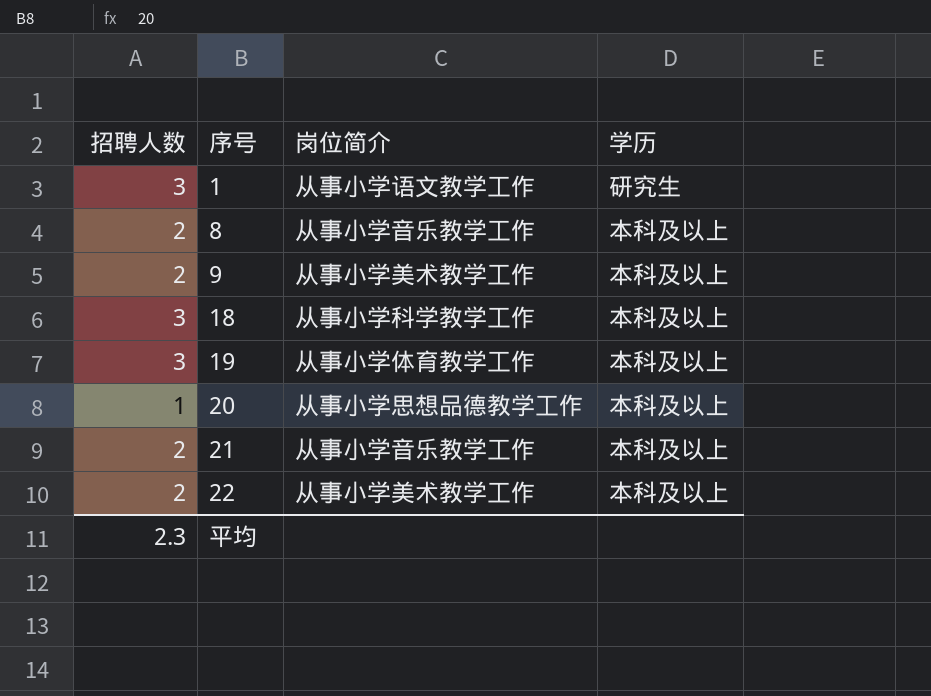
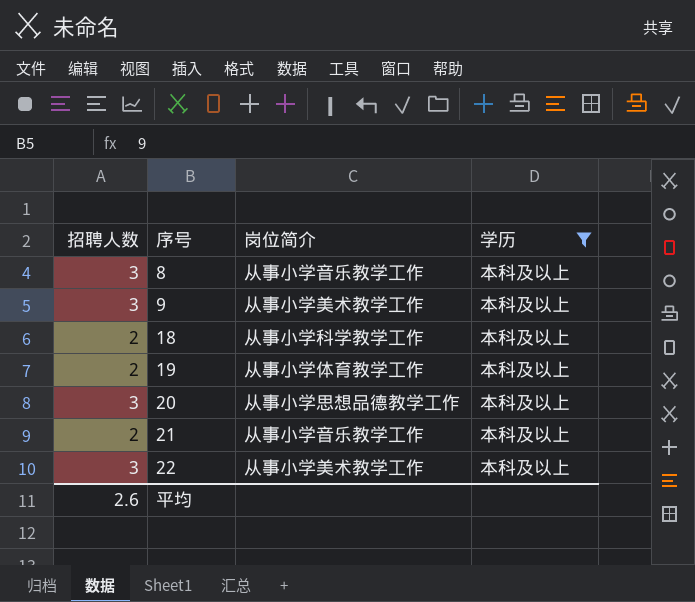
filter: none -> 学历 = 本科及以上
8 | 招聘人数: 2 -> 3
9 | 招聘人数: 2 -> 3
18 | 招聘人数: 3 -> 2
19 | 招聘人数: 3 -> 2
20 | 招聘人数: 1 -> 3
22 | 招聘人数: 2 -> 3
平均 | 招聘人数: 2.3 -> 2.6

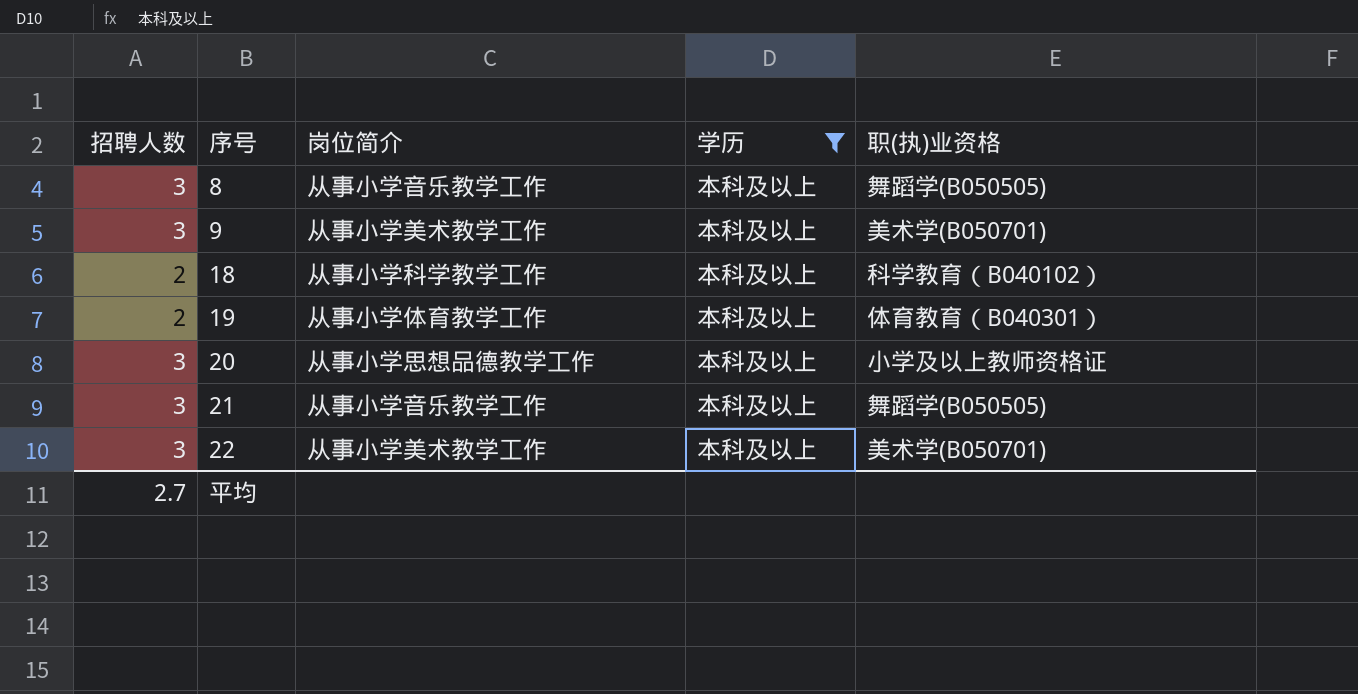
column 职(执)业资格 | position: none -> 5
21 | 招聘人数: 2 -> 3
平均 | 招聘人数: 2.6 -> 2.7

